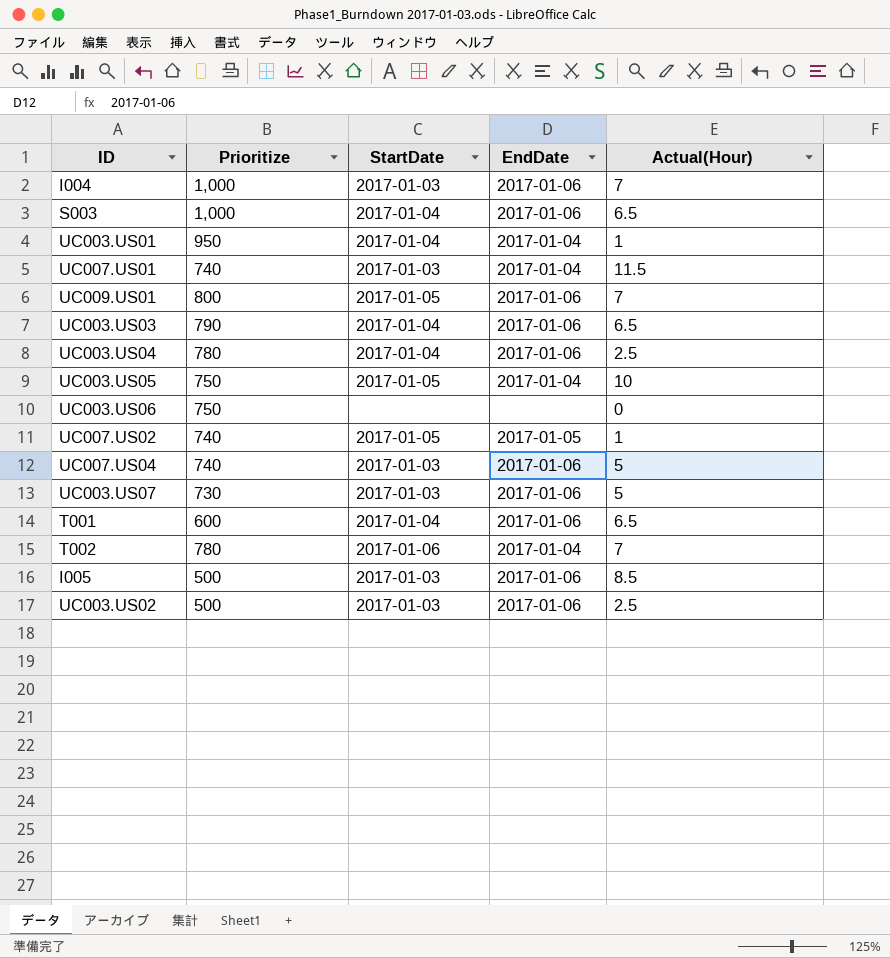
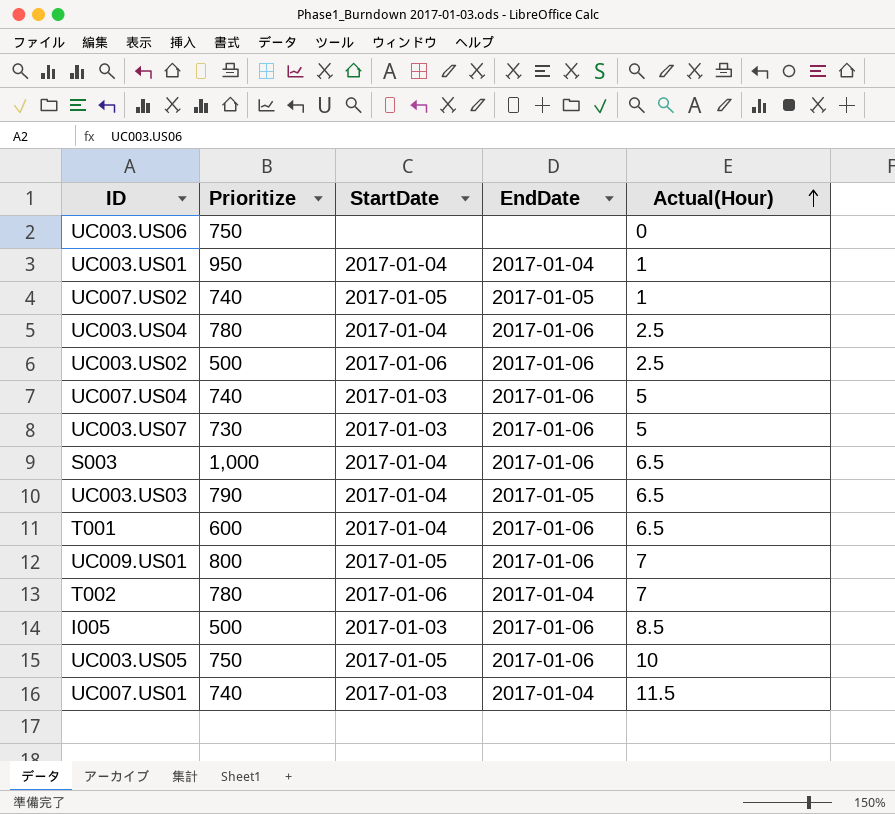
row order: none -> Actual(Hour) ascending
row I004: 1,000 | 2017-01-03 | 2017-01-06 | 7 -> none
UC003.US02 | StartDate: 2017-01-03 -> 2017-01-06
UC003.US03 | EndDate: 2017-01-06 -> 2017-01-05
UC003.US05 | EndDate: 2017-01-04 -> 2017-01-06

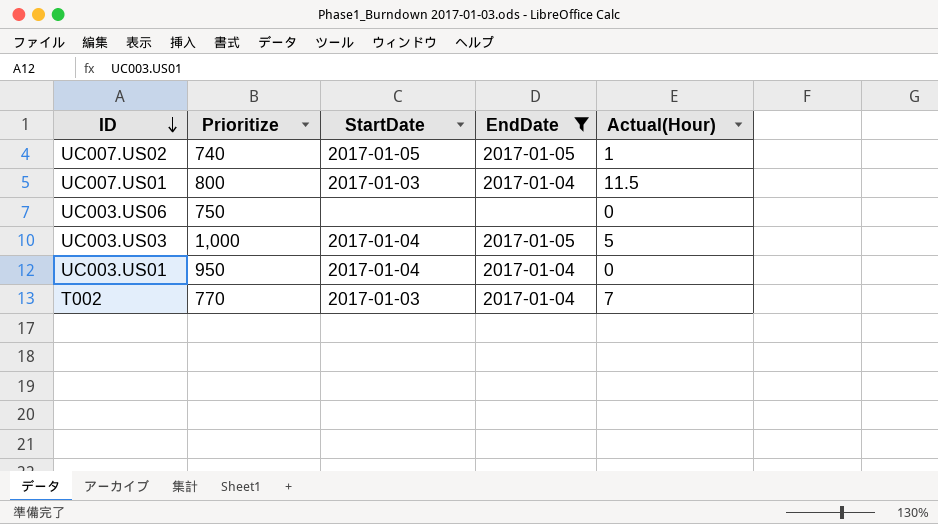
filter: none -> EndDate != 2017-01-06
row order: Actual(Hour) ascending -> ID descending
UC007.US01 | Prioritize: 740 -> 800
UC003.US03 | Prioritize: 790 -> 1,000
UC003.US03 | Actual(Hour): 6.5 -> 5
UC003.US01 | Actual(Hour): 1 -> 0
T002 | Prioritize: 780 -> 770
T002 | StartDate: 2017-01-06 -> 2017-01-03

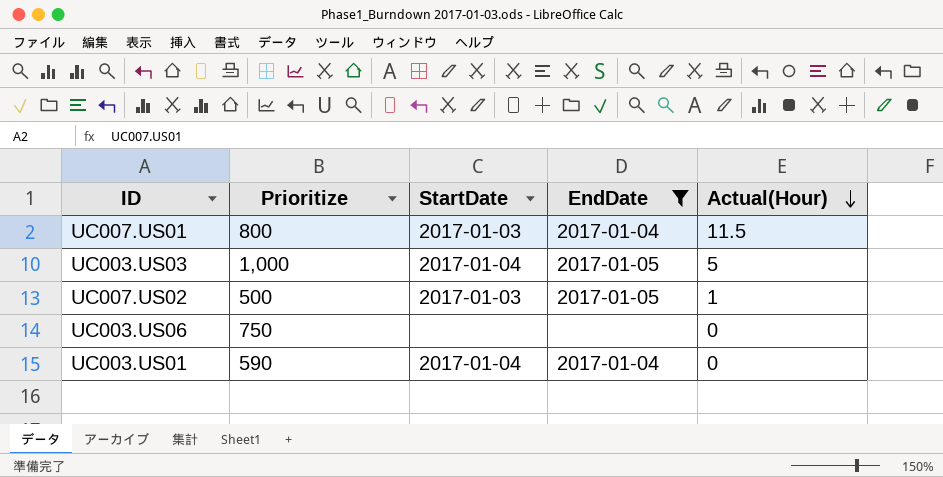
row order: ID descending -> Actual(Hour) descending
row T002: 770 | 2017-01-03 | 2017-01-04 | 7 -> none
UC007.US02 | Prioritize: 740 -> 500
UC007.US02 | StartDate: 2017-01-05 -> 2017-01-03
UC003.US01 | Prioritize: 950 -> 590

